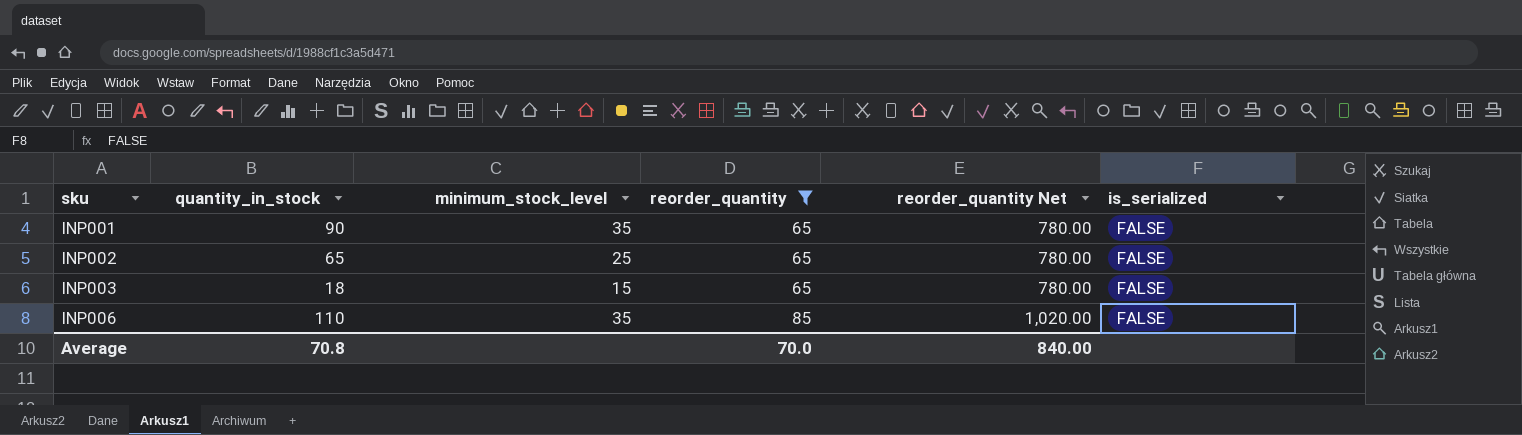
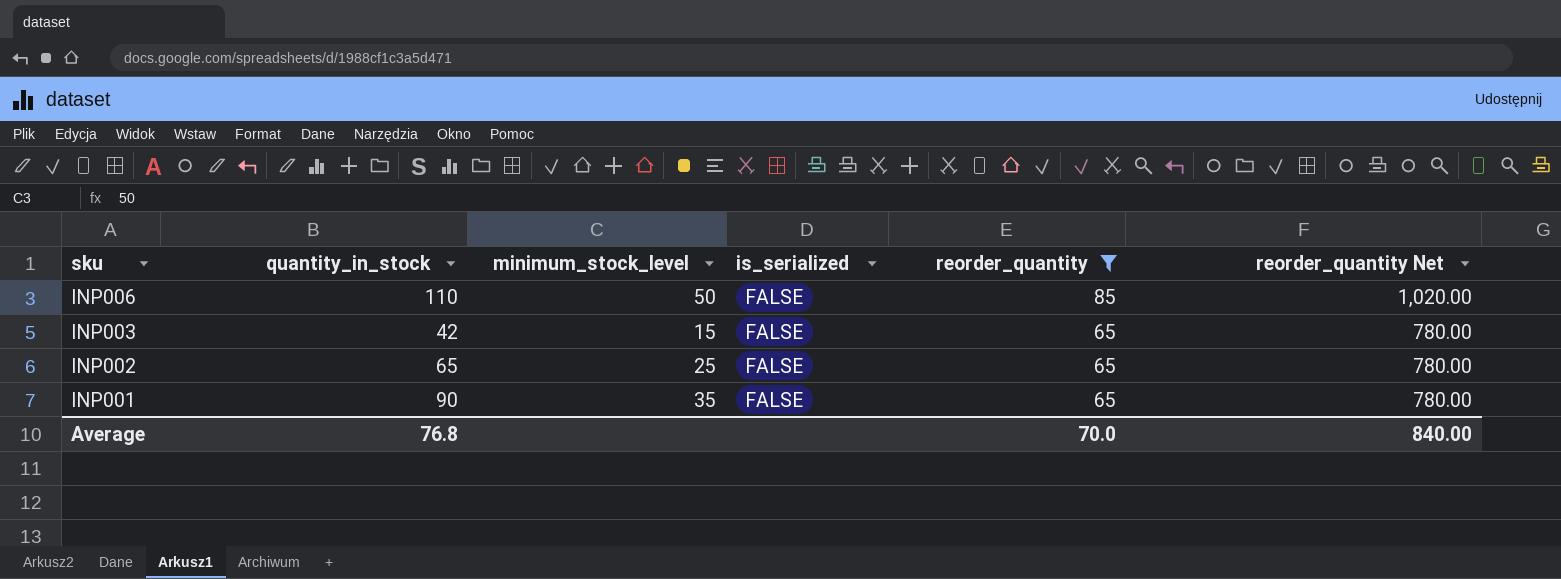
row order: sku ascending -> sku descending
column is_serialized | position: 6 -> 4
INP006 | minimum_stock_level: 35 -> 50
INP003 | quantity_in_stock: 18 -> 42
Average | quantity_in_stock: 70.8 -> 76.8

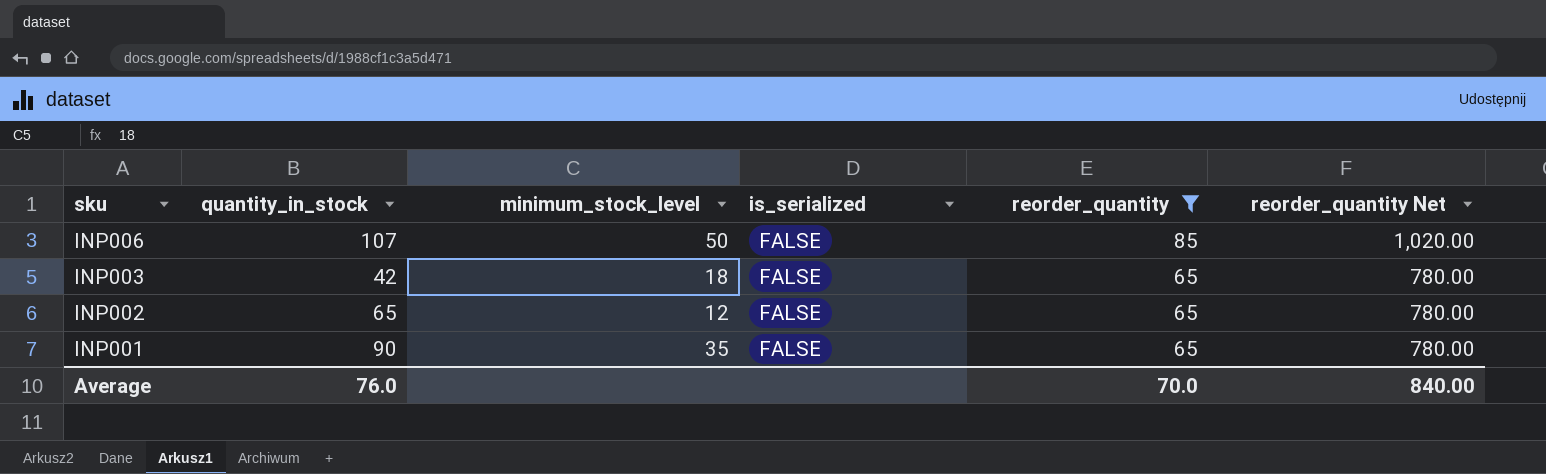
INP006 | quantity_in_stock: 110 -> 107
INP003 | minimum_stock_level: 15 -> 18
INP002 | minimum_stock_level: 25 -> 12
Average | quantity_in_stock: 76.8 -> 76.0

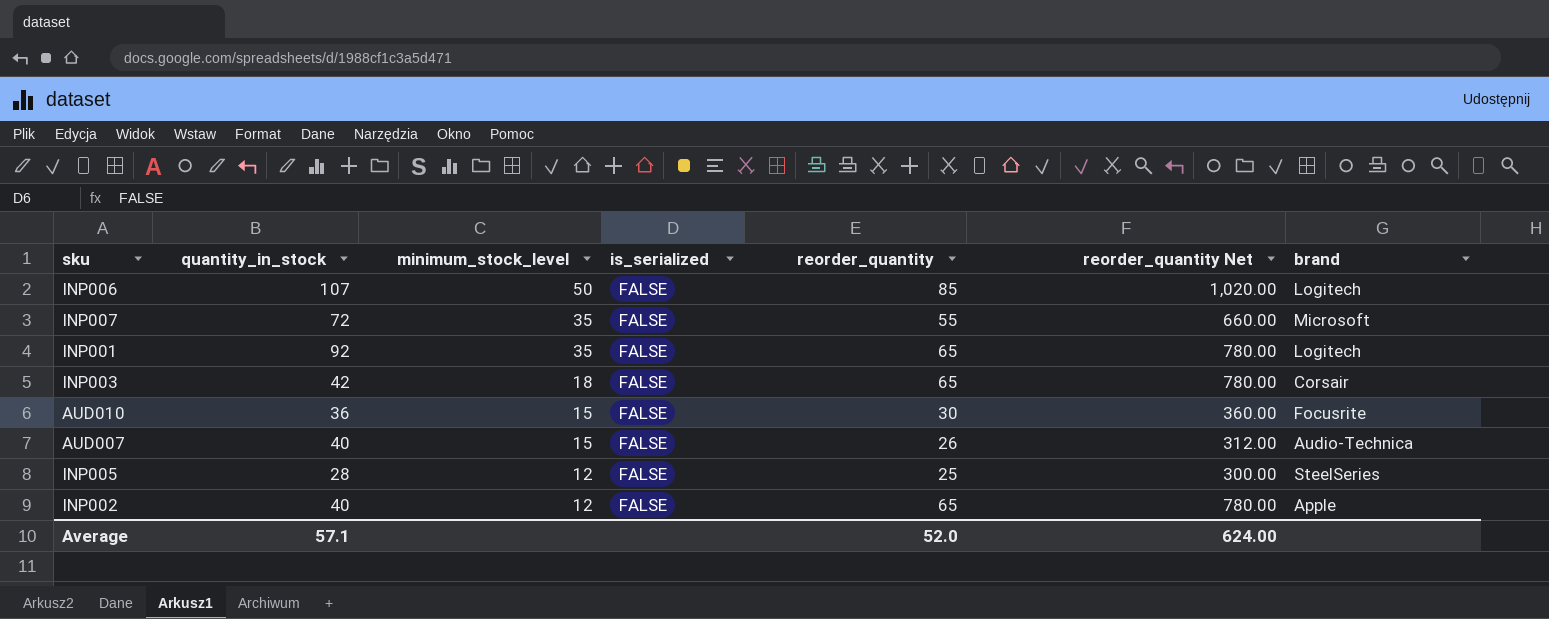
filter: reorder_quantity >= 65 -> none
row order: sku descending -> minimum_stock_level descending
column brand | position: none -> 7
INP001 | quantity_in_stock: 90 -> 92
INP002 | quantity_in_stock: 65 -> 40
Average | quantity_in_stock: 76.0 -> 57.1
Average | reorder_quantity: 70.0 -> 52.0
Average | reorder_quantity Net: 840.00 -> 624.00

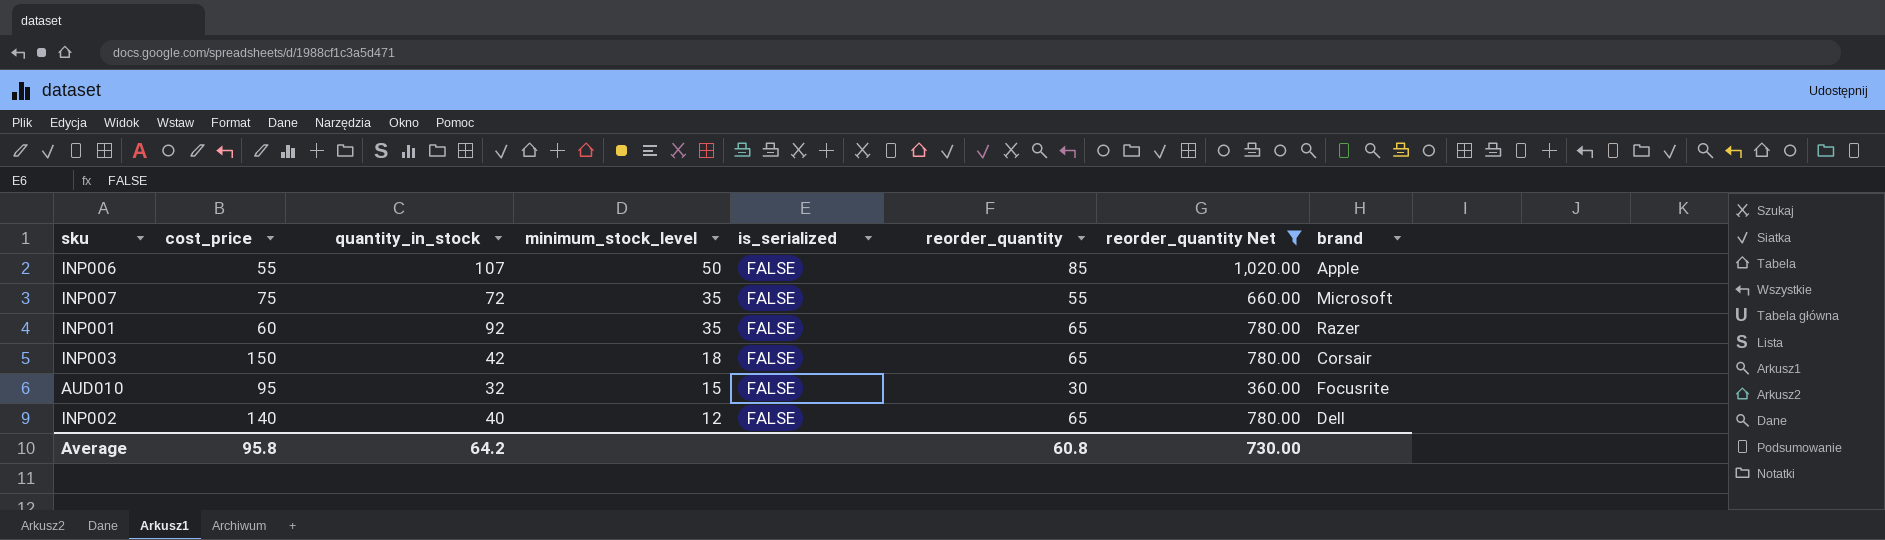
filter: none -> reorder_quantity Net >= 360.00
column cost_price | position: none -> 2
INP006 | brand: Logitech -> Apple
INP001 | brand: Logitech -> Razer
AUD010 | quantity_in_stock: 36 -> 32
INP002 | brand: Apple -> Dell
Average | quantity_in_stock: 57.1 -> 64.2
Average | reorder_quantity: 52.0 -> 60.8
Average | reorder_quantity Net: 624.00 -> 730.00

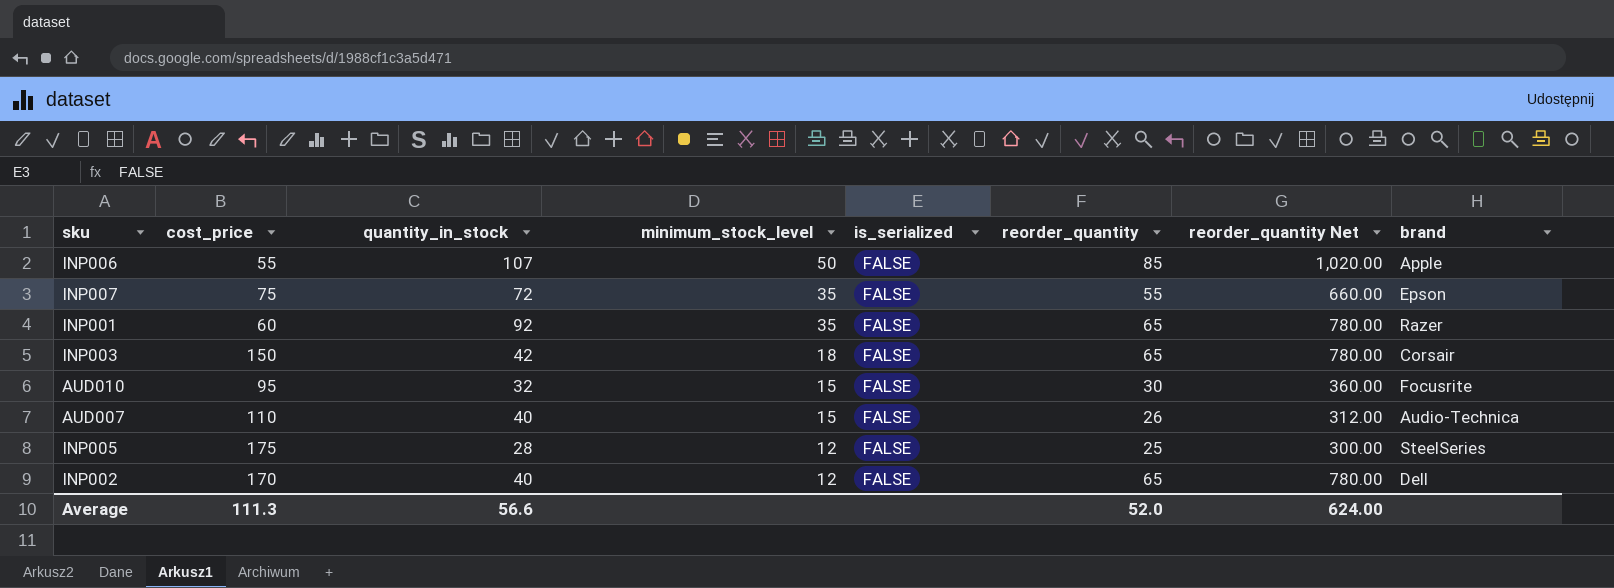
filter: reorder_quantity Net >= 360.00 -> none
INP007 | brand: Microsoft -> Epson
INP002 | cost_price: 140 -> 170
Average | cost_price: 95.8 -> 111.3
Average | quantity_in_stock: 64.2 -> 56.6
Average | reorder_quantity: 60.8 -> 52.0
Average | reorder_quantity Net: 730.00 -> 624.00

